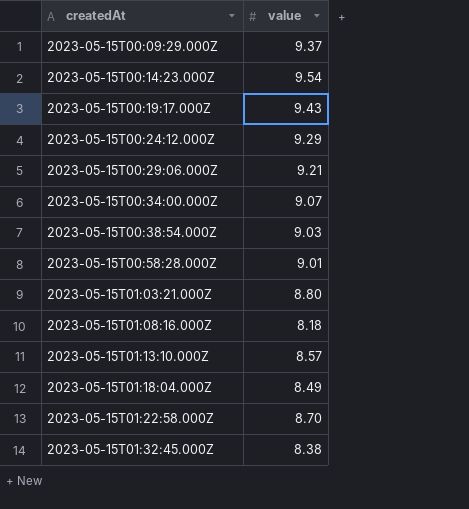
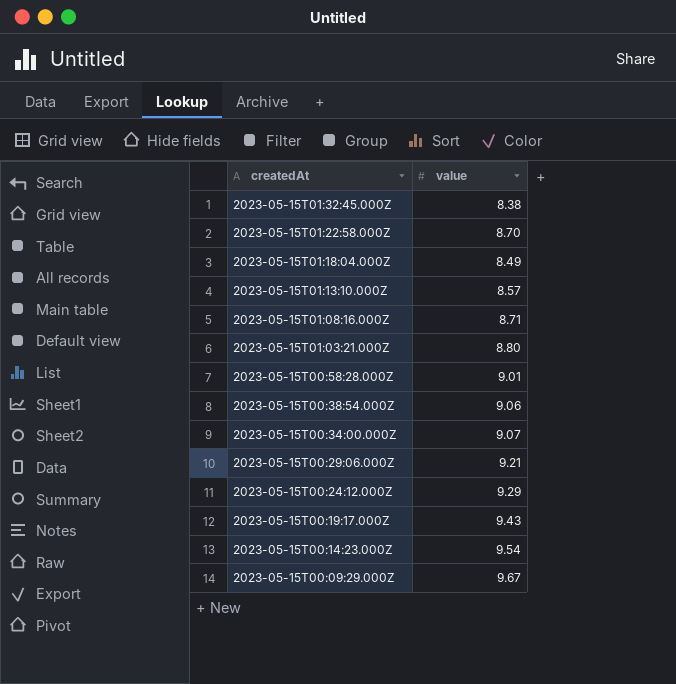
row order: createdAt ascending -> createdAt descending
2023-05-15T01:08:16.000Z | value: 8.18 -> 8.71
2023-05-15T00:38:54.000Z | value: 9.03 -> 9.06
2023-05-15T00:09:29.000Z | value: 9.37 -> 9.67

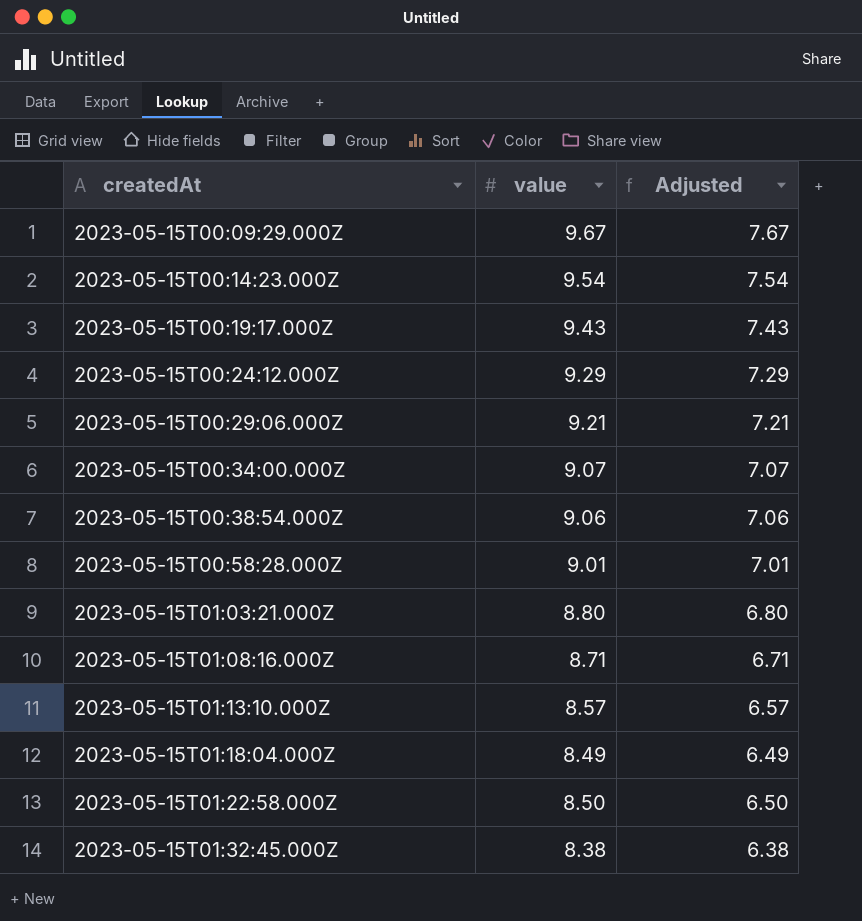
row order: createdAt descending -> createdAt ascending
column Adjusted | formula: none -> [value] - 2
2023-05-15T01:22:58.000Z | value: 8.70 -> 8.50

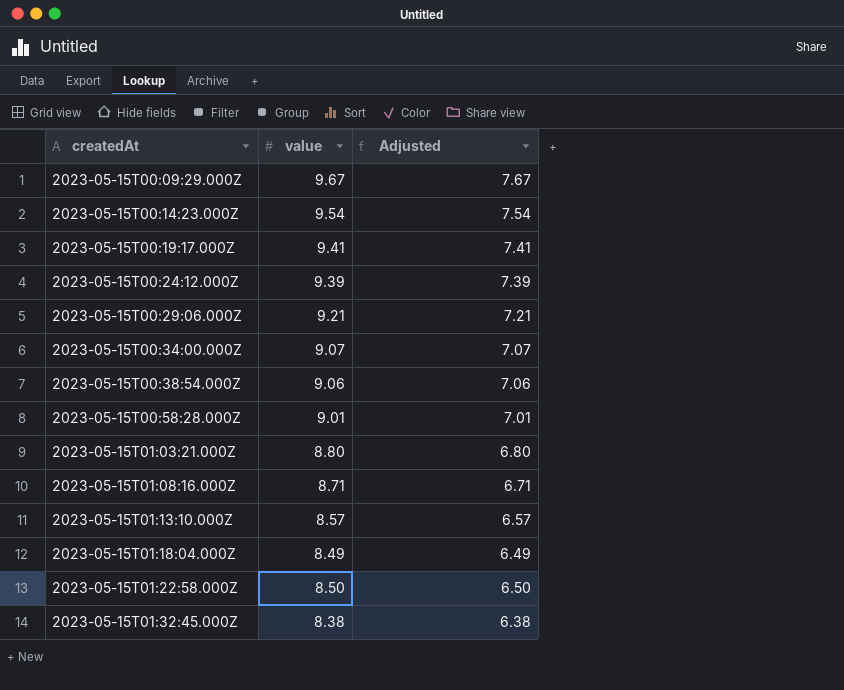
2023-05-15T00:19:17.000Z | value: 9.43 -> 9.41
2023-05-15T00:19:17.000Z | Adjusted: 7.43 -> 7.41
2023-05-15T00:24:12.000Z | value: 9.29 -> 9.39
2023-05-15T00:24:12.000Z | Adjusted: 7.29 -> 7.39

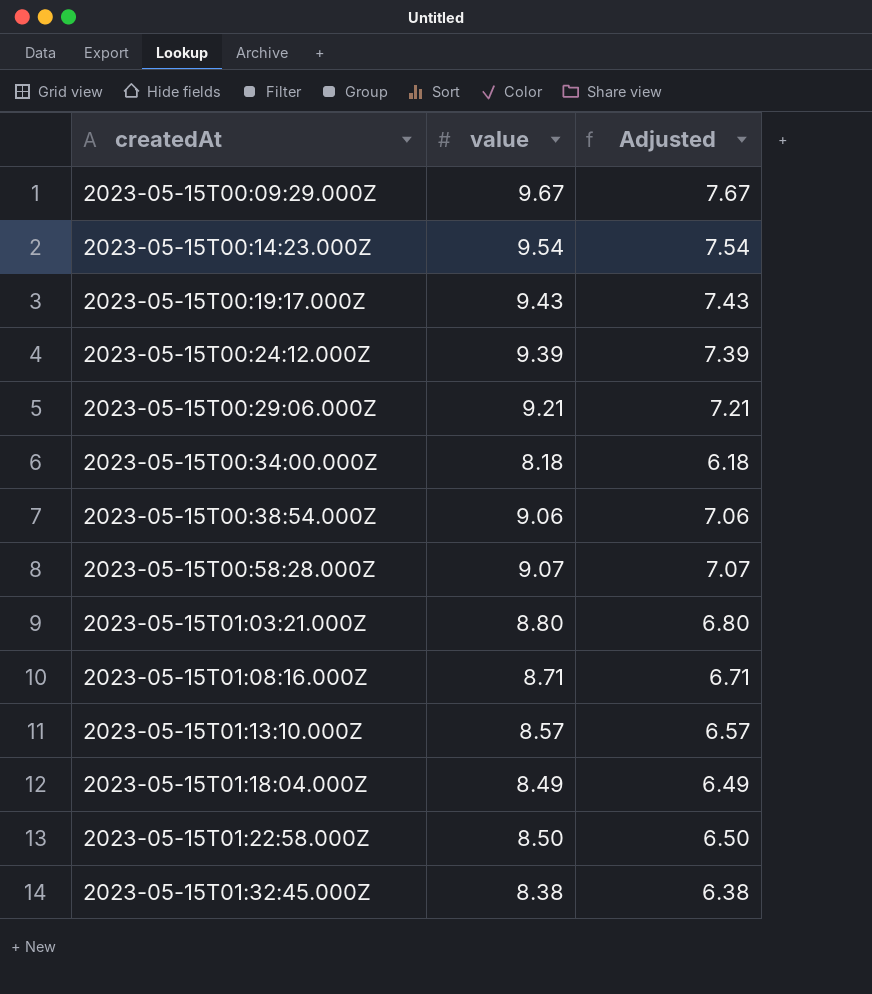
2023-05-15T00:19:17.000Z | value: 9.41 -> 9.43
2023-05-15T00:19:17.000Z | Adjusted: 7.41 -> 7.43
2023-05-15T00:34:00.000Z | value: 9.07 -> 8.18
2023-05-15T00:34:00.000Z | Adjusted: 7.07 -> 6.18
2023-05-15T00:58:28.000Z | value: 9.01 -> 9.07
2023-05-15T00:58:28.000Z | Adjusted: 7.01 -> 7.07

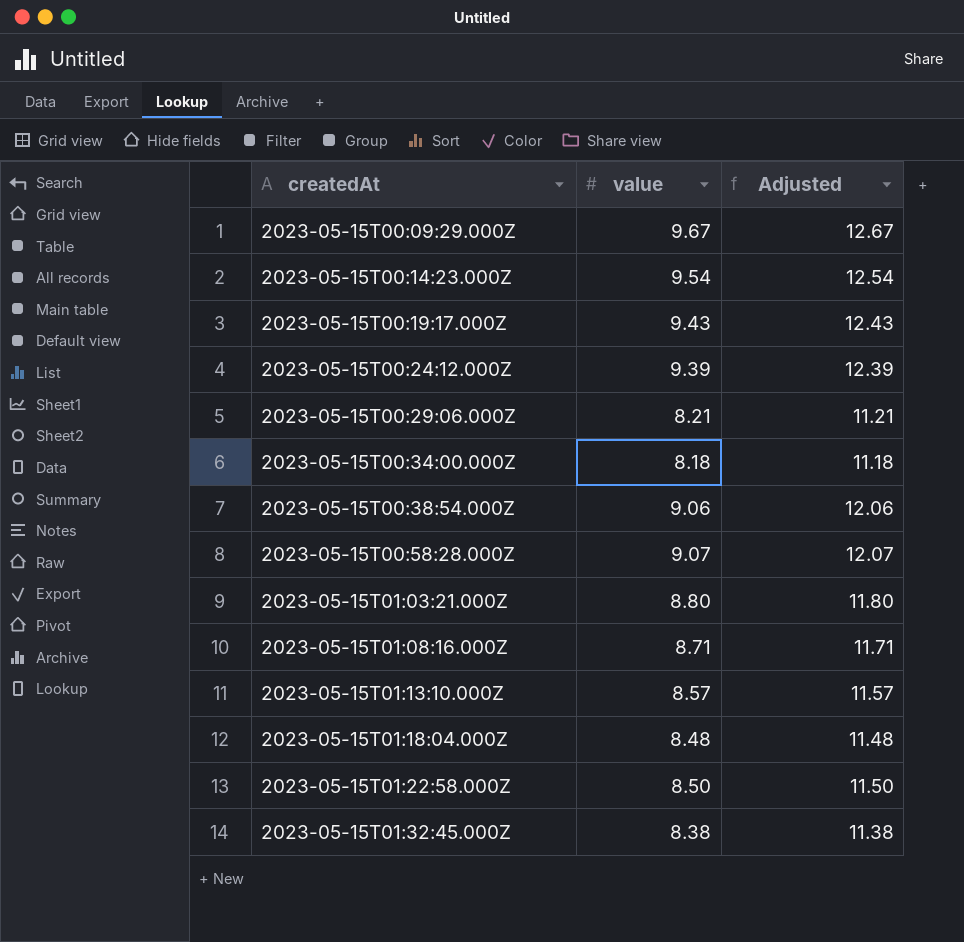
column Adjusted | formula: [value] - 2 -> [value] + 3
2023-05-15T00:29:06.000Z | value: 9.21 -> 8.21
2023-05-15T01:18:04.000Z | value: 8.49 -> 8.48

